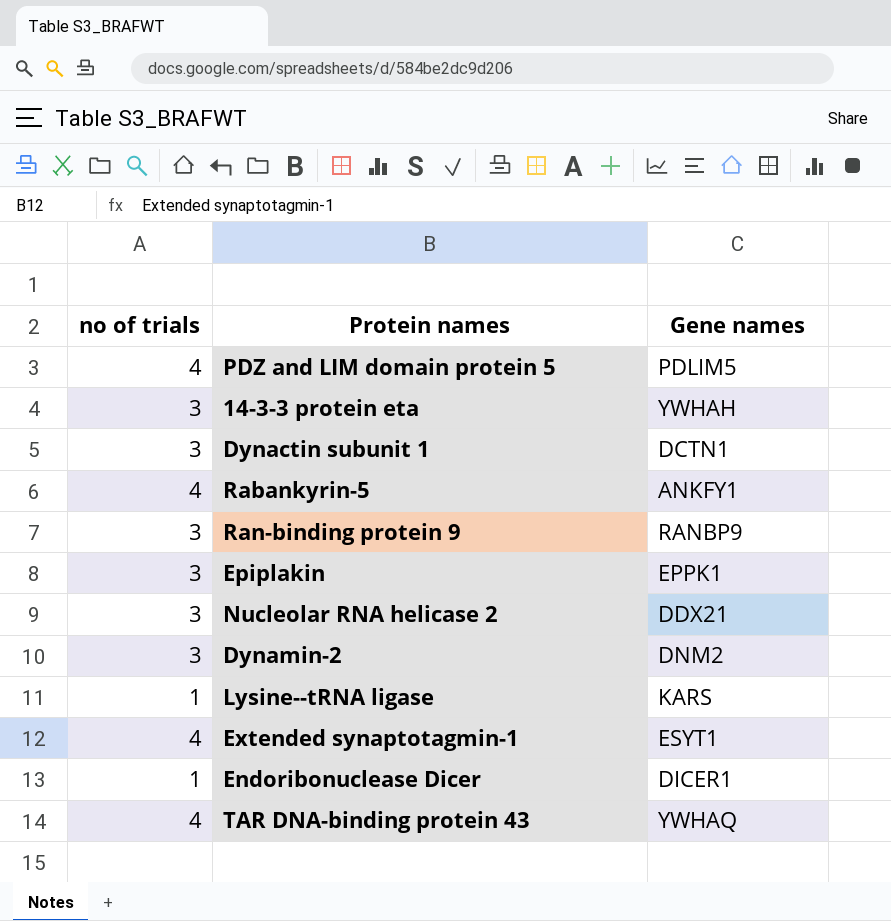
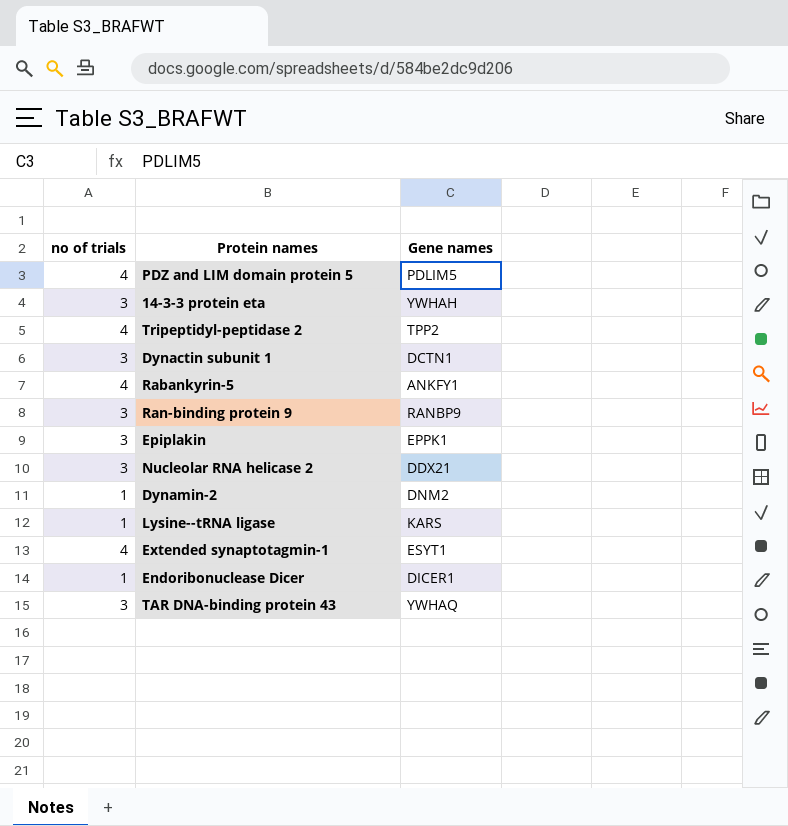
row Tripeptidyl-peptidase 2: none -> 4 | TPP2
Dynamin-2 | no of trials: 3 -> 1
TAR DNA-binding protein 43 | no of trials: 4 -> 3

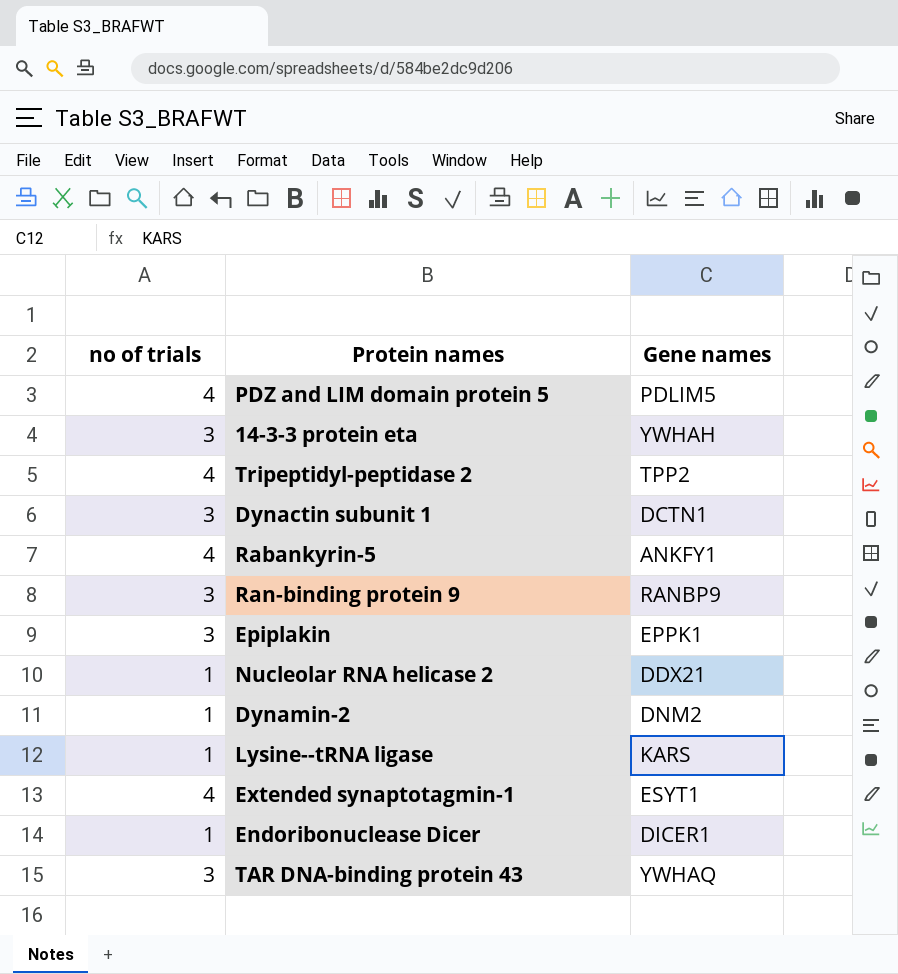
Nucleolar RNA helicase 2 | no of trials: 3 -> 1

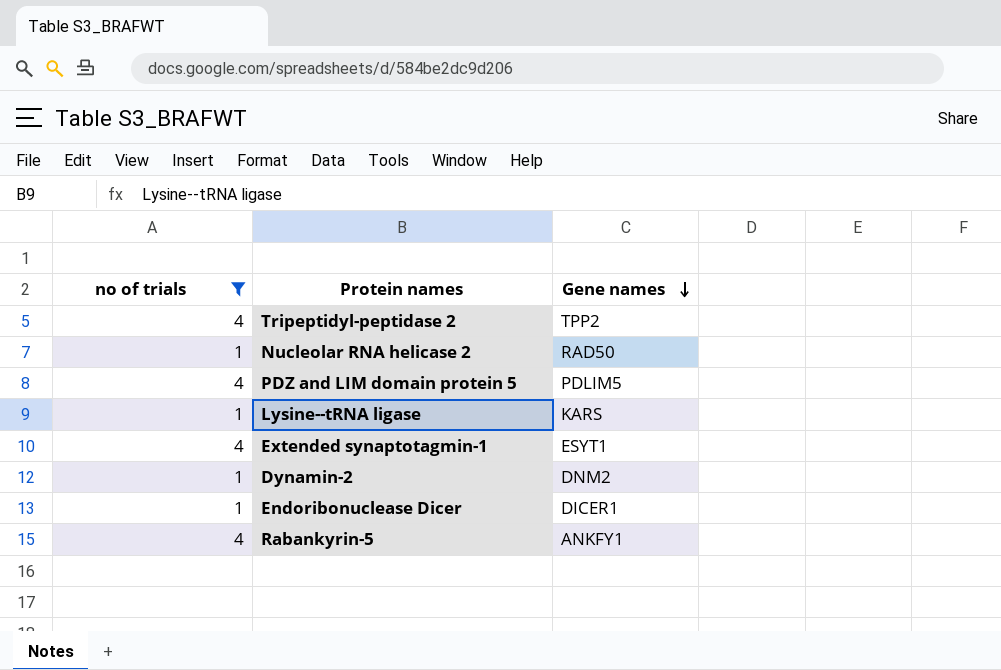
filter: none -> no of trials != 3
row order: none -> Gene names descending
Nucleolar RNA helicase 2 | Gene names: DDX21 -> RAD50

